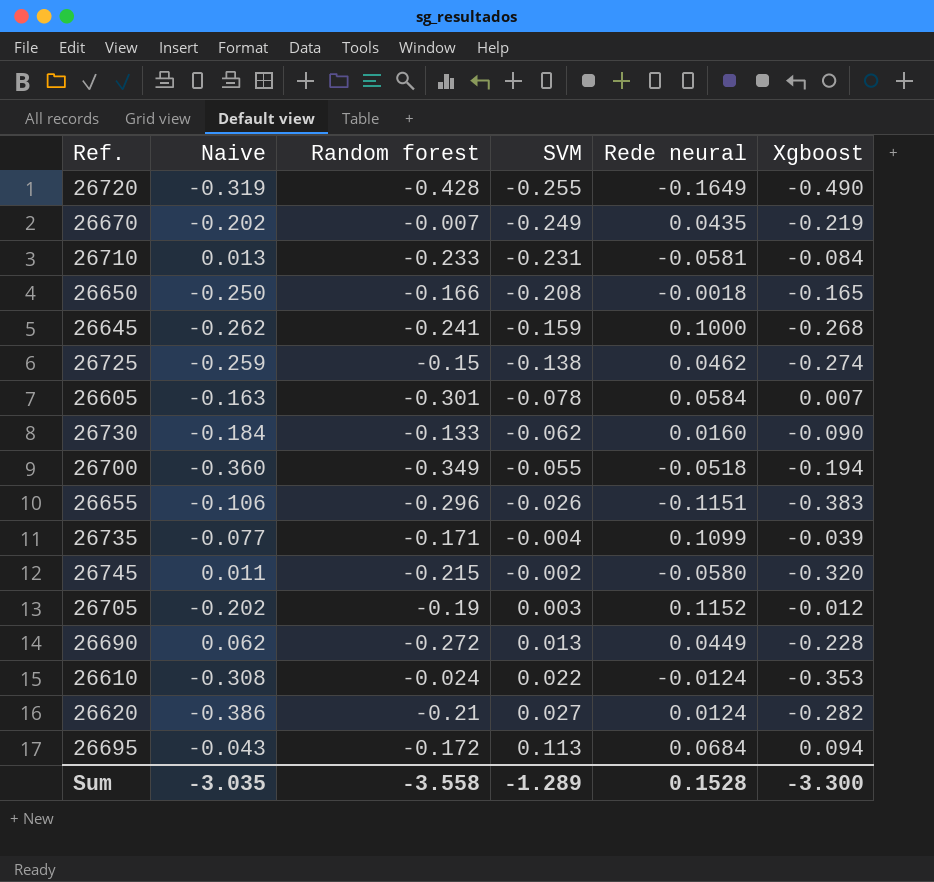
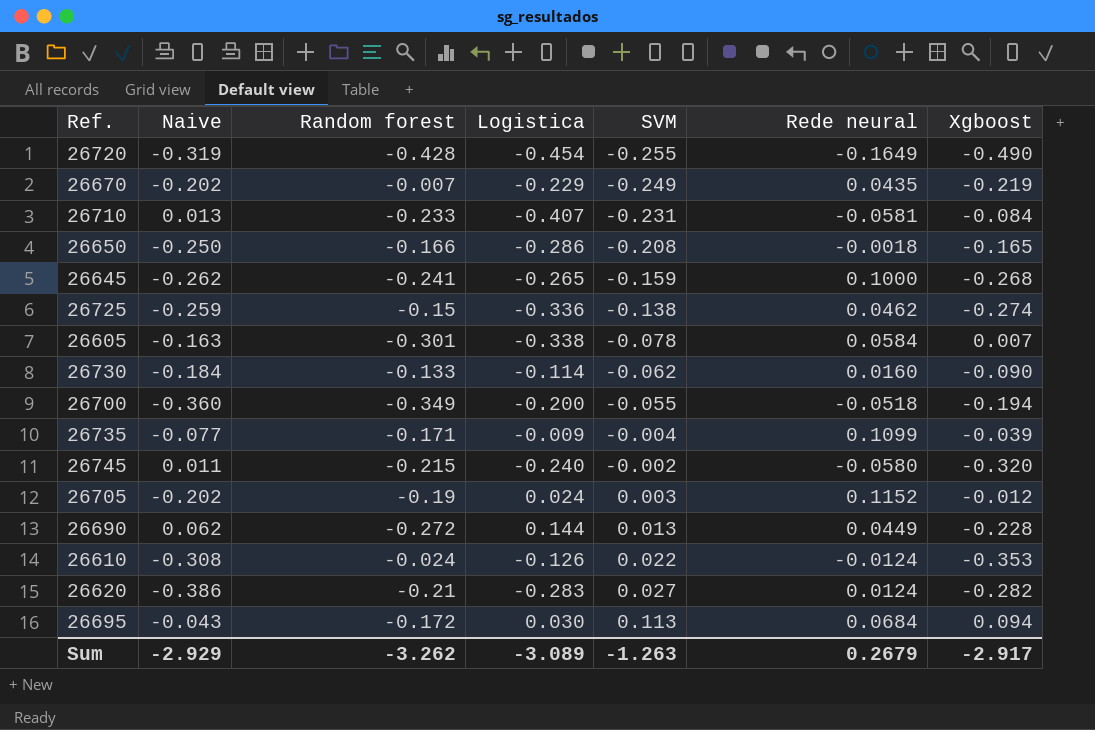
column Logistica | position: none -> 4
row 26655: -0.106 | -0.296 | -0.026 | -0.1151 | -0.383 -> none
Sum | Naive: -3.035 -> -2.929
Sum | Random forest: -3.558 -> -3.262
Sum | SVM: -1.289 -> -1.263
Sum | Rede neural: 0.1528 -> 0.2679
Sum | Xgboost: -3.300 -> -2.917

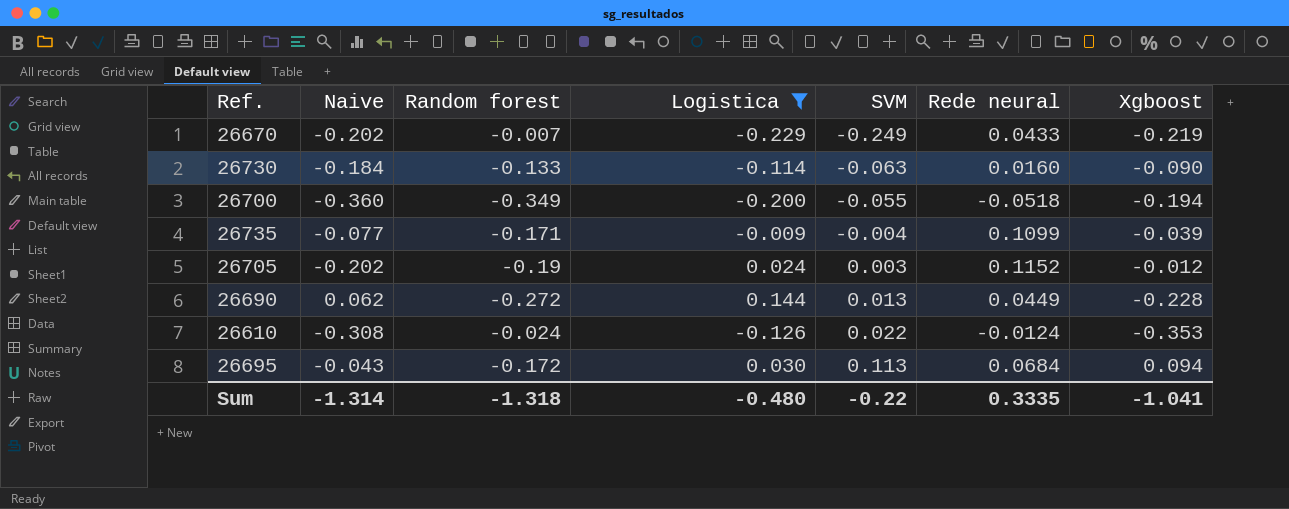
filter: none -> Logistica >= -0.229
26670 | Rede neural: 0.0435 -> 0.0433
26730 | SVM: -0.062 -> -0.063
Sum | Naive: -2.929 -> -1.314
Sum | Random forest: -3.262 -> -1.318
Sum | Logistica: -3.089 -> -0.480
Sum | SVM: -1.263 -> -0.22
Sum | Rede neural: 0.2679 -> 0.3335
Sum | Xgboost: -2.917 -> -1.041

